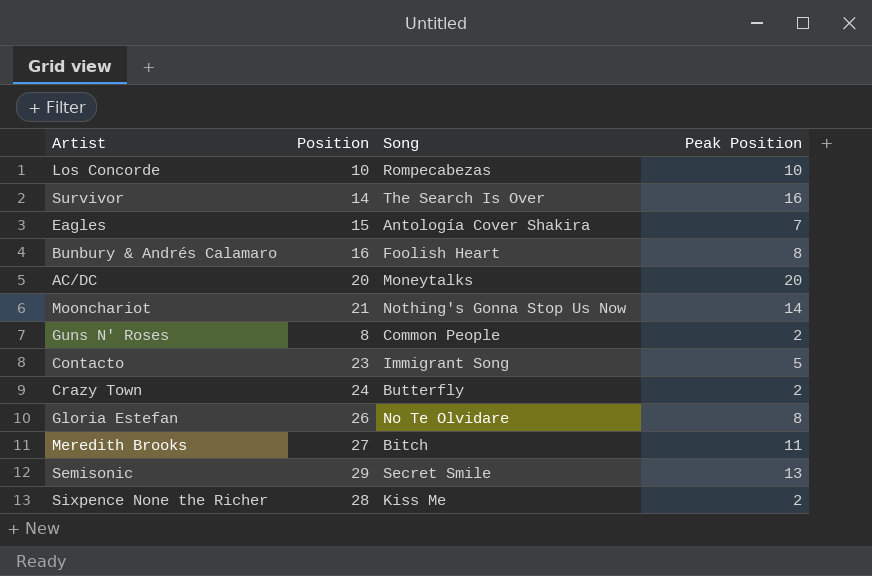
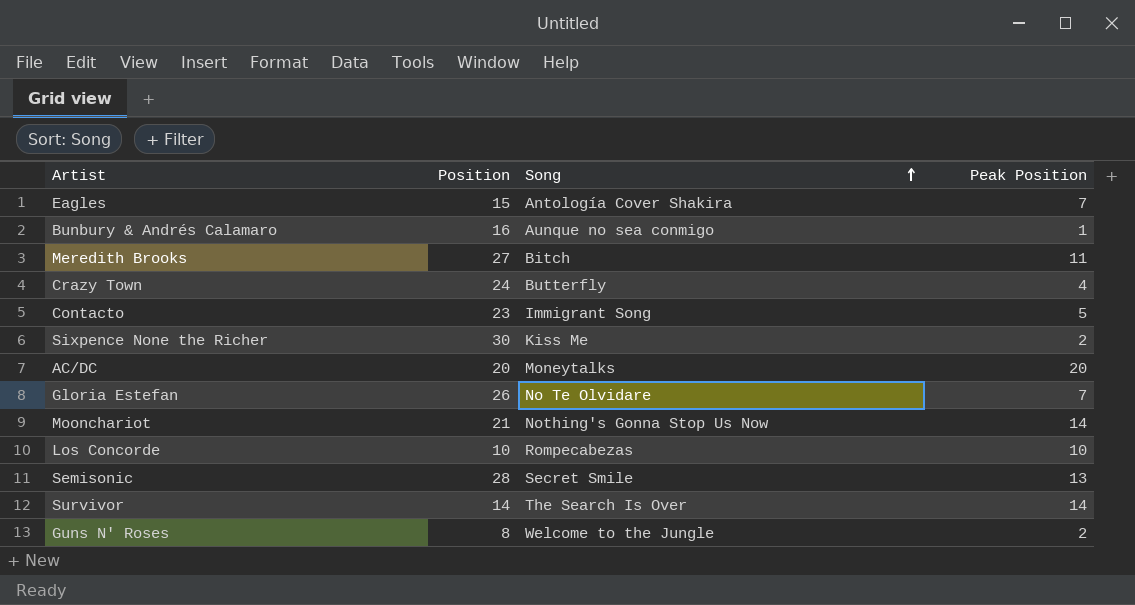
row order: none -> Song ascending
Bunbury & Andrés Calamaro | Song: Foolish Heart -> Aunque no sea conmigo
Bunbury & Andrés Calamaro | Peak Position: 8 -> 1
Crazy Town | Peak Position: 2 -> 4
Sixpence None the Richer | Position: 28 -> 30
Gloria Estefan | Peak Position: 8 -> 7
Semisonic | Position: 29 -> 28
Survivor | Peak Position: 16 -> 14
Guns N' Roses | Song: Common People -> Welcome to the Jungle

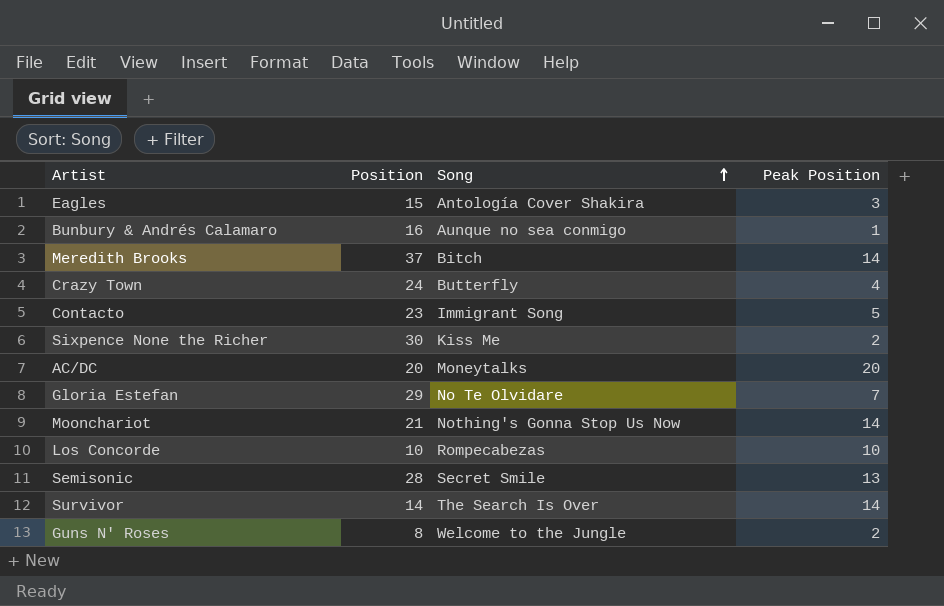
Eagles | Peak Position: 7 -> 3
Meredith Brooks | Position: 27 -> 37
Meredith Brooks | Peak Position: 11 -> 14
Gloria Estefan | Position: 26 -> 29

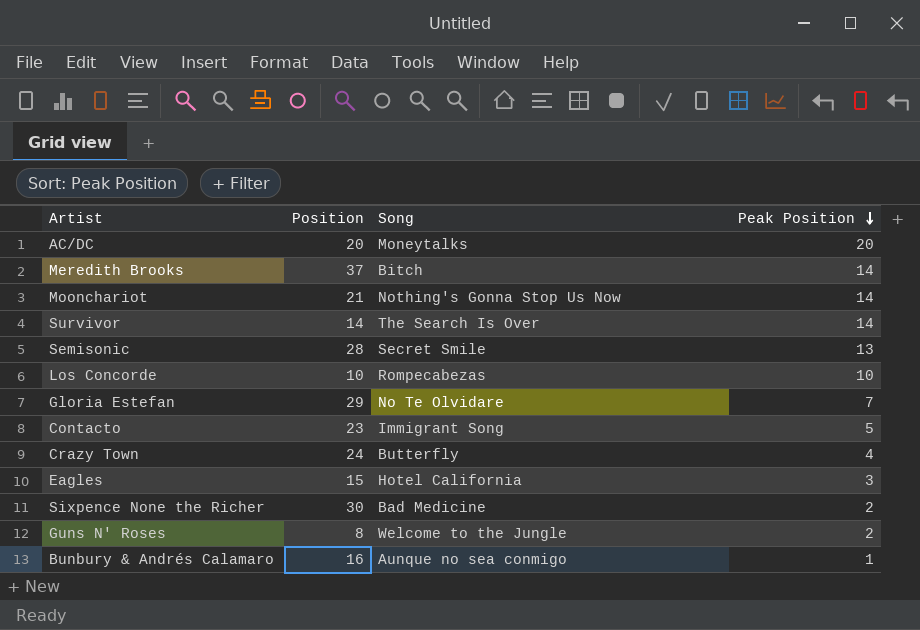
row order: Song ascending -> Peak Position descending
Eagles | Song: Antología Cover Shakira -> Hotel California
Sixpence None the Richer | Song: Kiss Me -> Bad Medicine

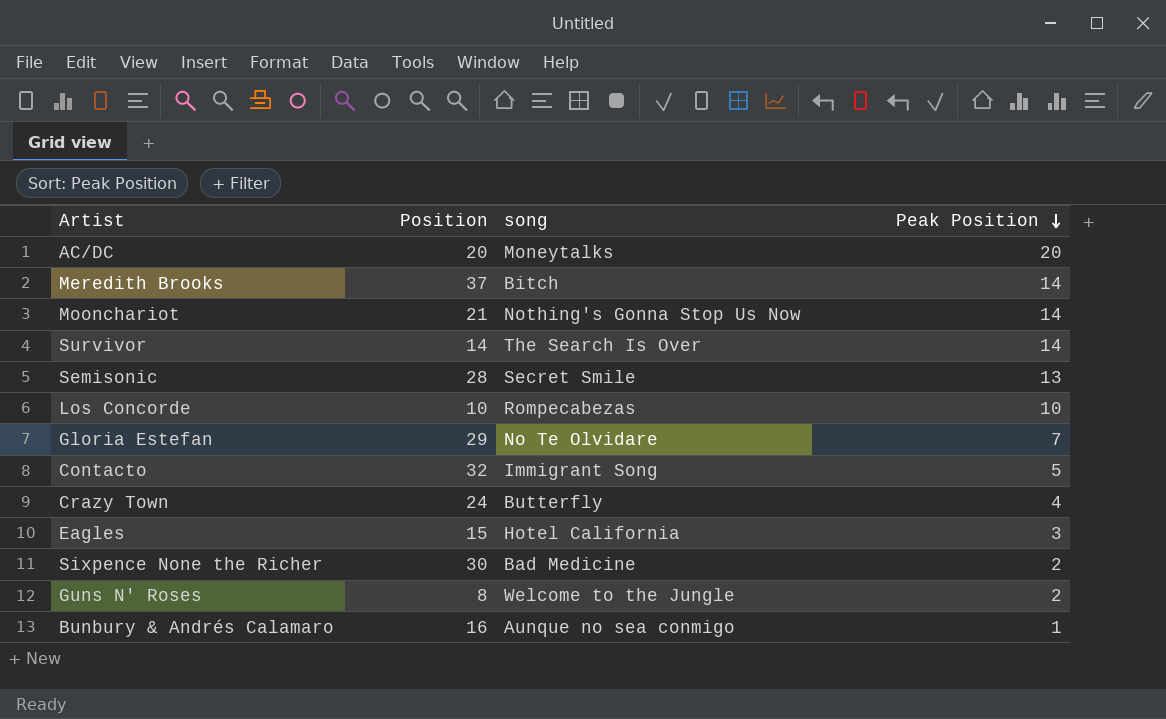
column name: Song -> song
Contacto | Position: 23 -> 32

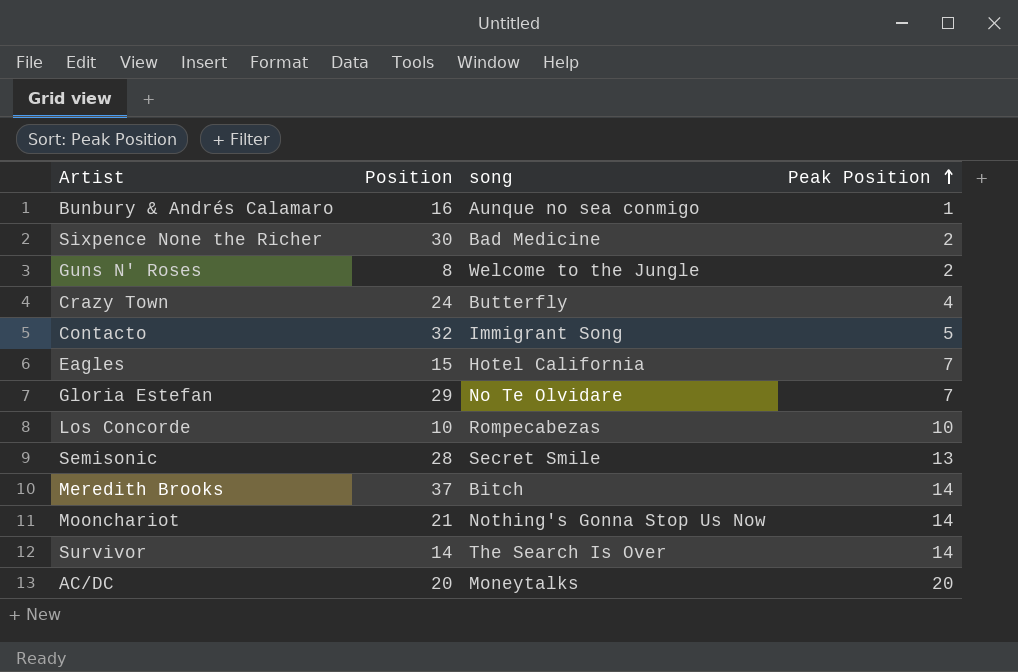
row order: Peak Position descending -> Peak Position ascending
Eagles | Peak Position: 3 -> 7

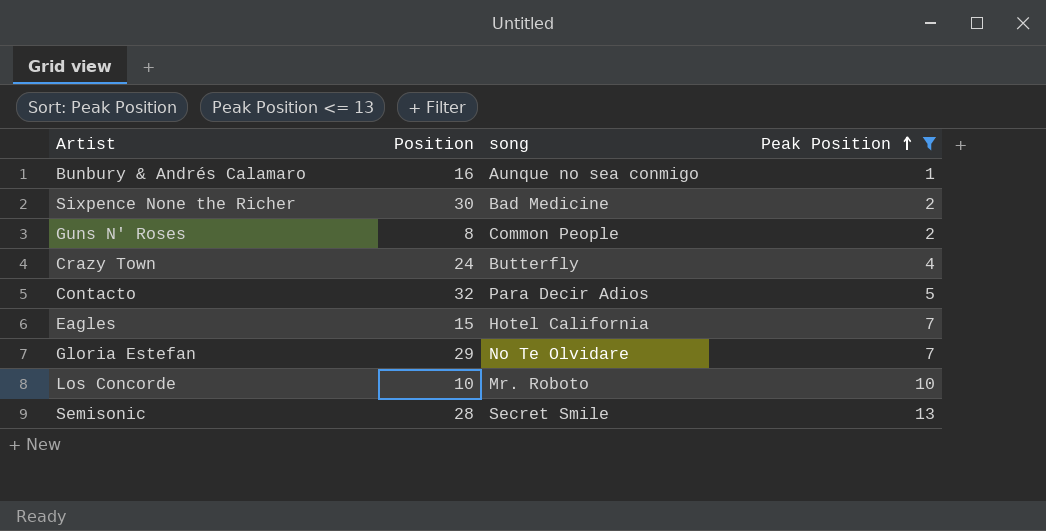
filter: none -> Peak Position <= 13
Guns N' Roses | song: Welcome to the Jungle -> Common People
Contacto | song: Immigrant Song -> Para Decir Adios
Los Concorde | song: Rompecabezas -> Mr. Roboto

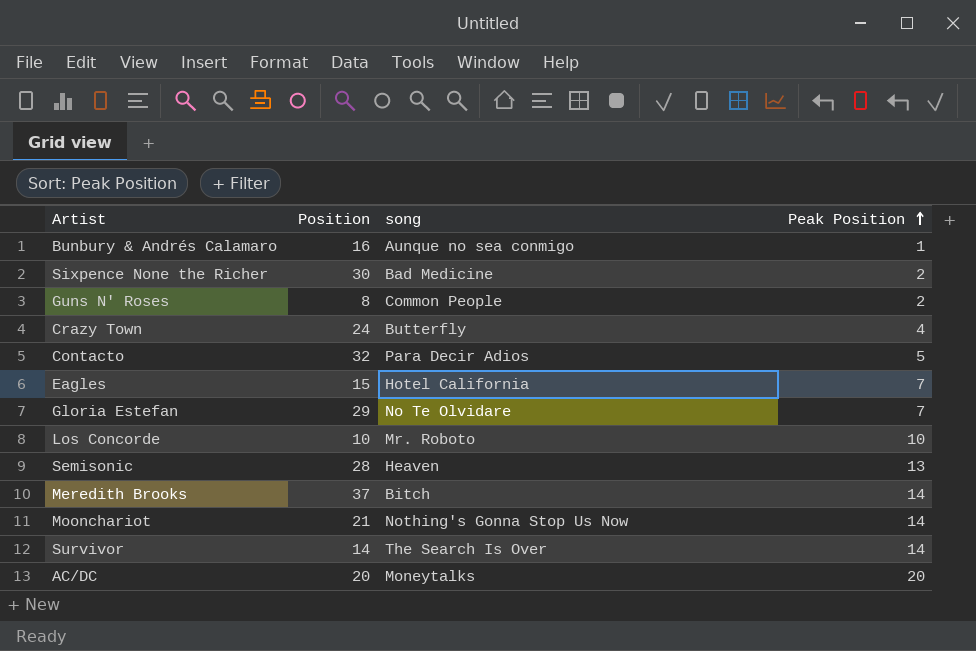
filter: Peak Position <= 13 -> none
Semisonic | song: Secret Smile -> Heaven

